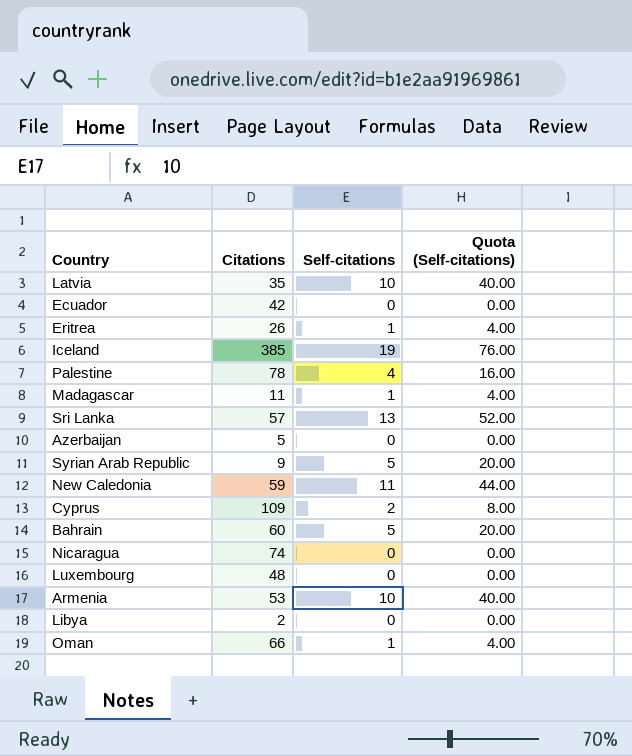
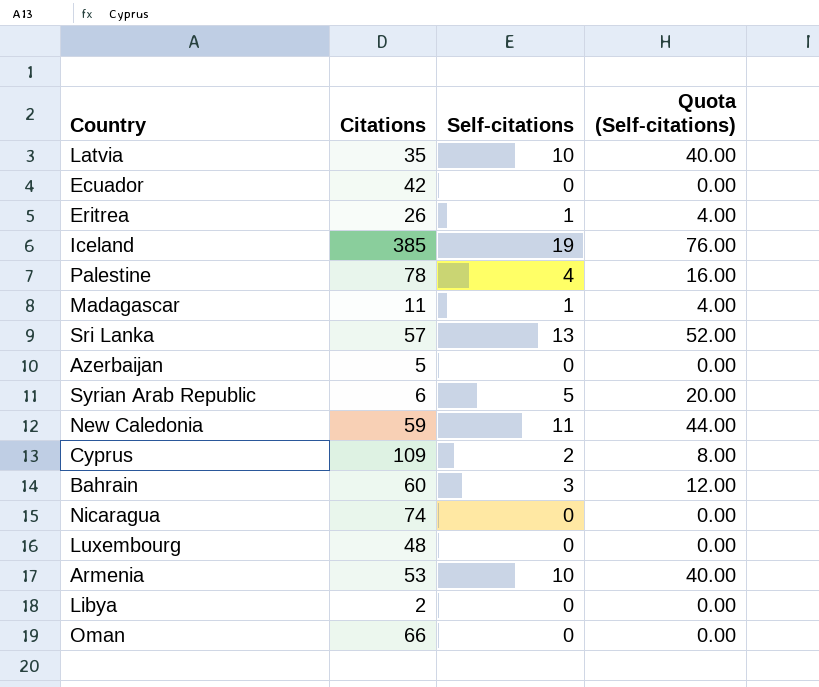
Syrian Arab Republic | Citations: 9 -> 6
Bahrain | Self-citations: 5 -> 3
Bahrain | Quota (Self-citations): 20.00 -> 12.00
Oman | Self-citations: 1 -> 0
Oman | Quota (Self-citations): 4.00 -> 0.00

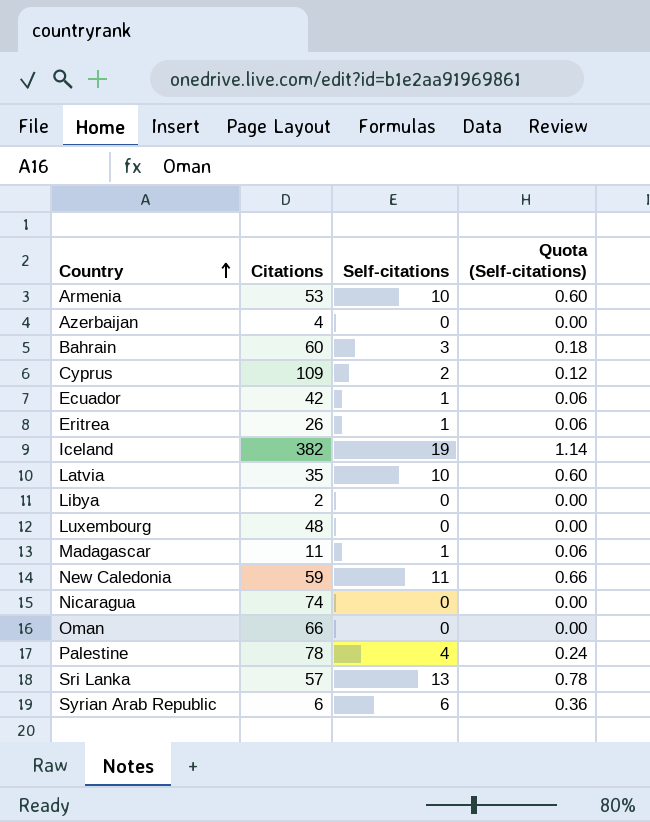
row order: none -> Country ascending
column Quota (Self-citations) | formula: [Self-citations] * 4 -> [Self-citations] * 0.06
Azerbaijan | Citations: 5 -> 4
Ecuador | Self-citations: 0 -> 1
Iceland | Citations: 385 -> 382
Syrian Arab Republic | Self-citations: 5 -> 6

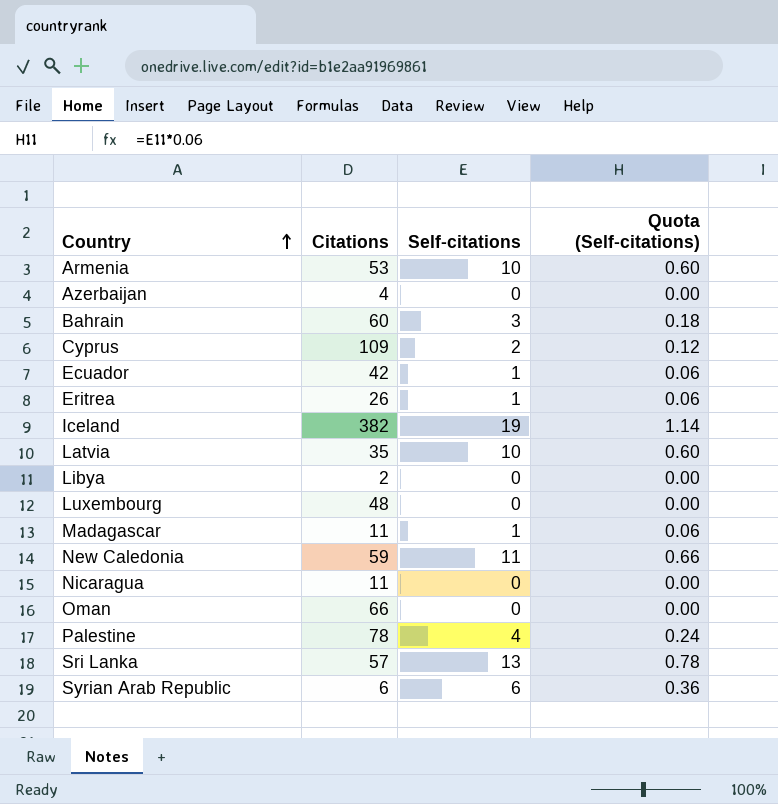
Nicaragua | Citations: 74 -> 11

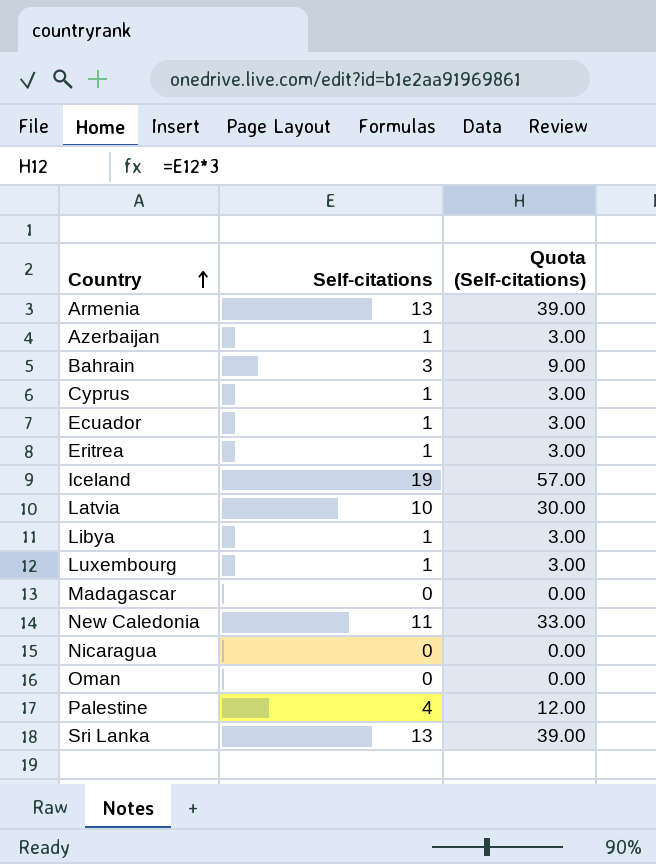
column Citations | position: 2 -> none
column Quota (Self-citations) | formula: [Self-citations] * 0.06 -> [Self-citations] * 3
row Syrian Arab Republic: 6 | 6 | 0.36 -> none
Armenia | Self-citations: 10 -> 13
Azerbaijan | Self-citations: 0 -> 1
Cyprus | Self-citations: 2 -> 1
Libya | Self-citations: 0 -> 1
Luxembourg | Self-citations: 0 -> 1
Madagascar | Self-citations: 1 -> 0

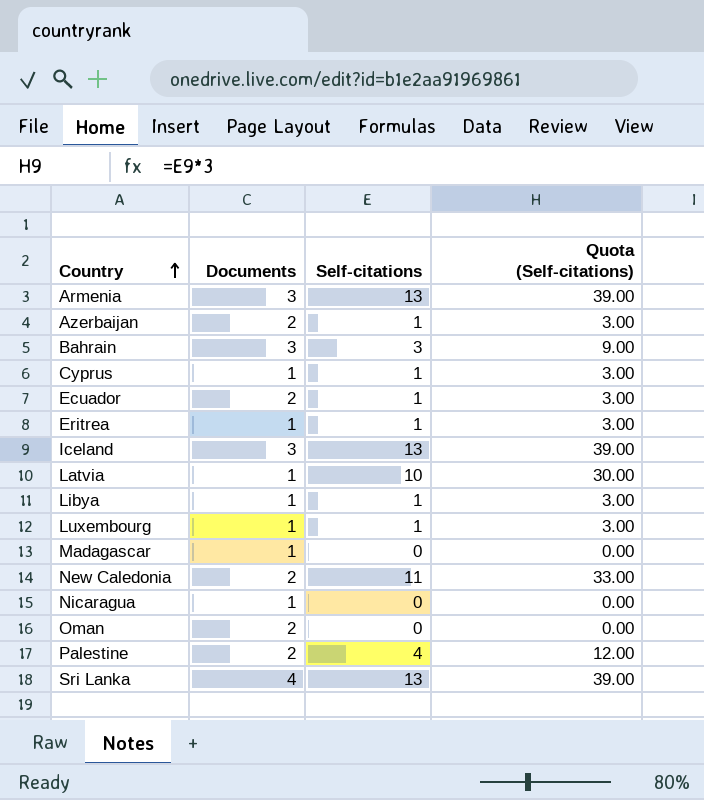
column Documents | position: none -> 2
Iceland | Self-citations: 19 -> 13
Iceland | Quota (Self-citations): 57.00 -> 39.00

